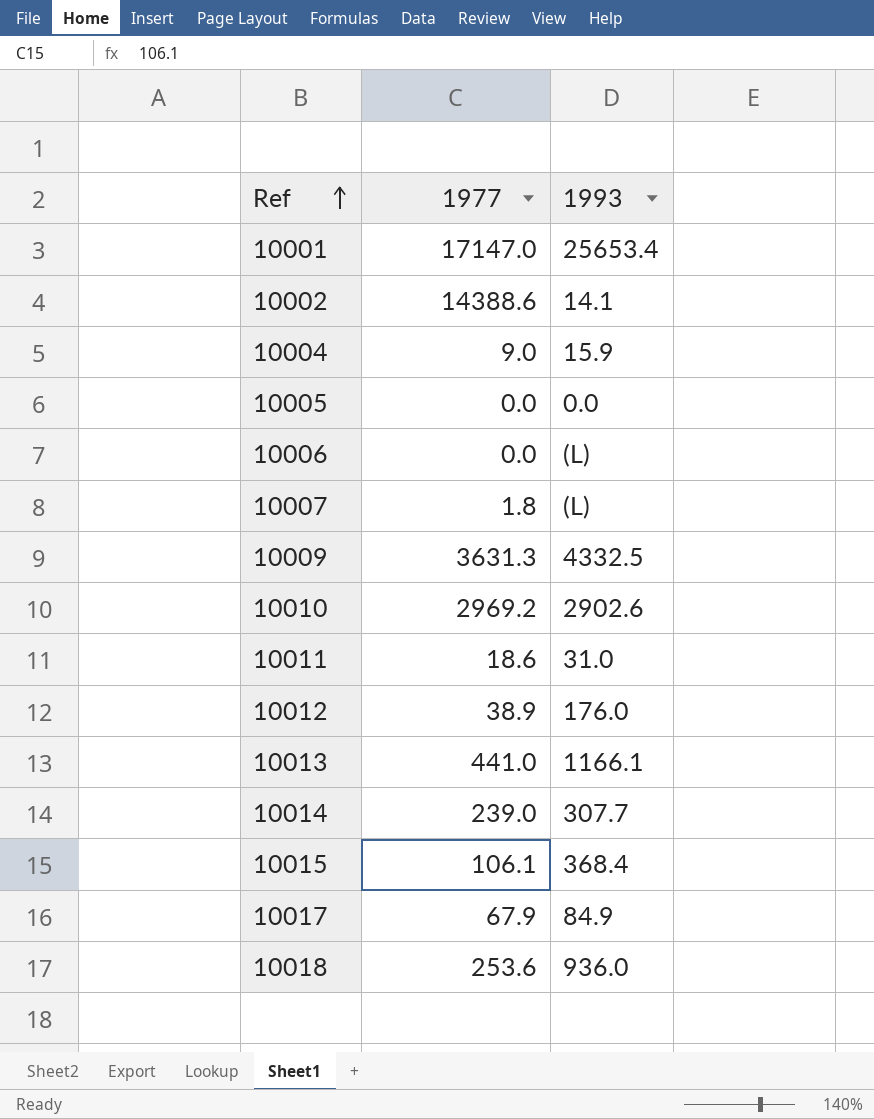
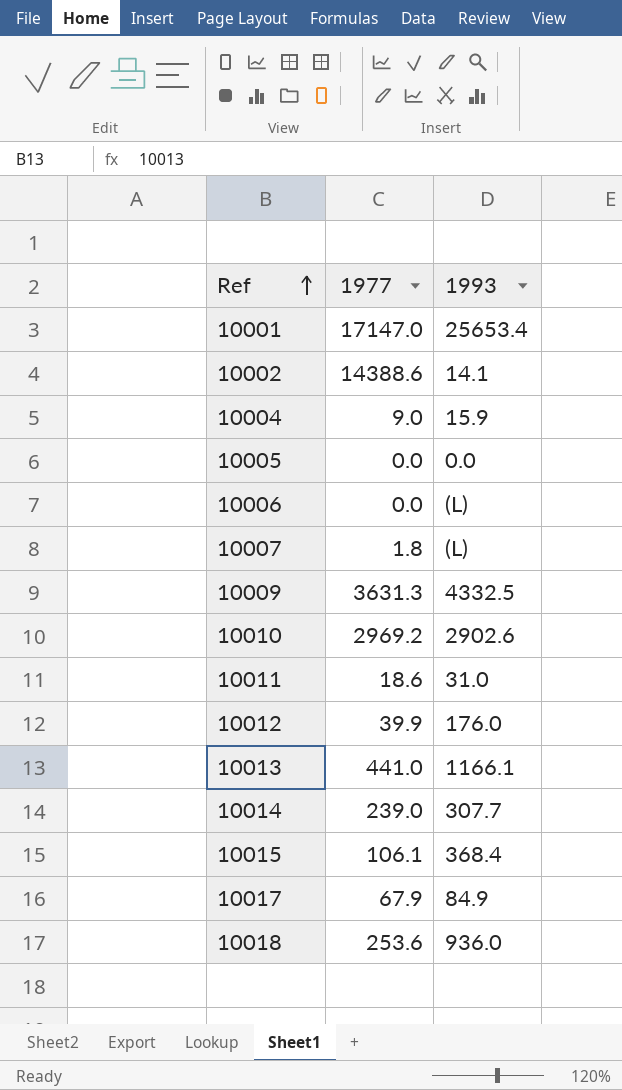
10012 | 1977: 38.9 -> 39.9

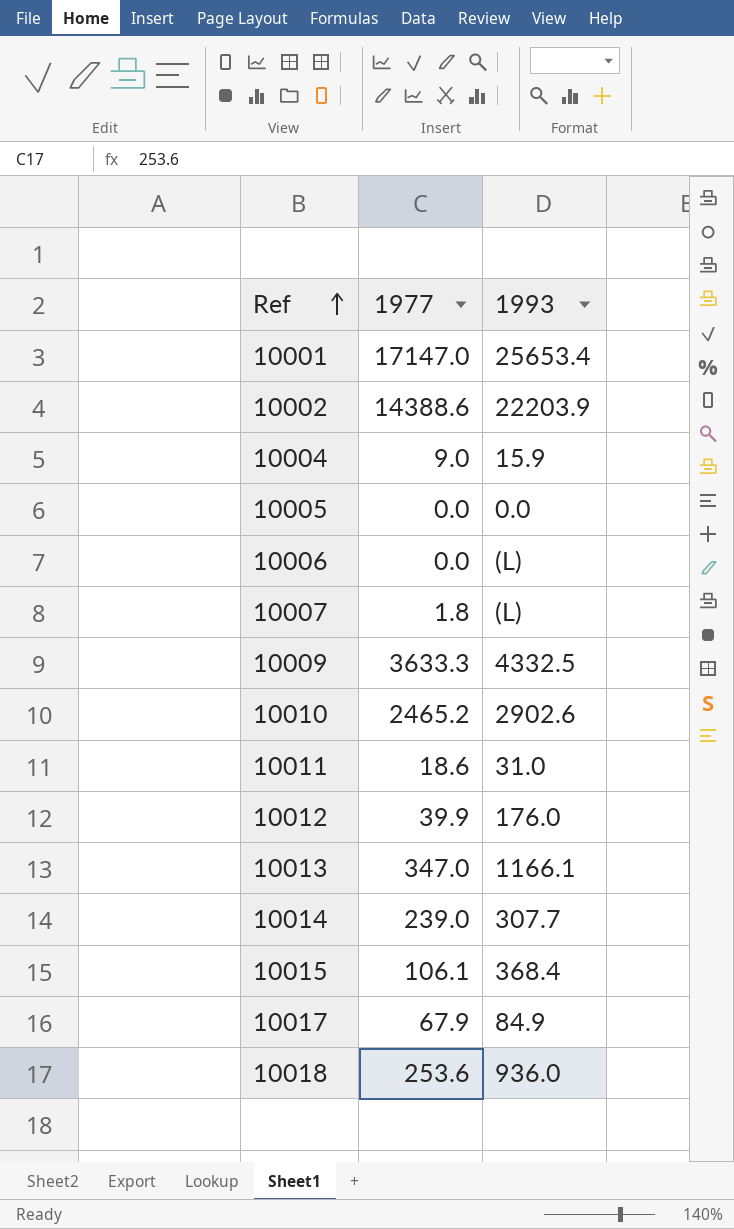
10002 | 1993: 14.1 -> 22203.9
10009 | 1977: 3631.3 -> 3633.3
10010 | 1977: 2969.2 -> 2465.2
10013 | 1977: 441.0 -> 347.0

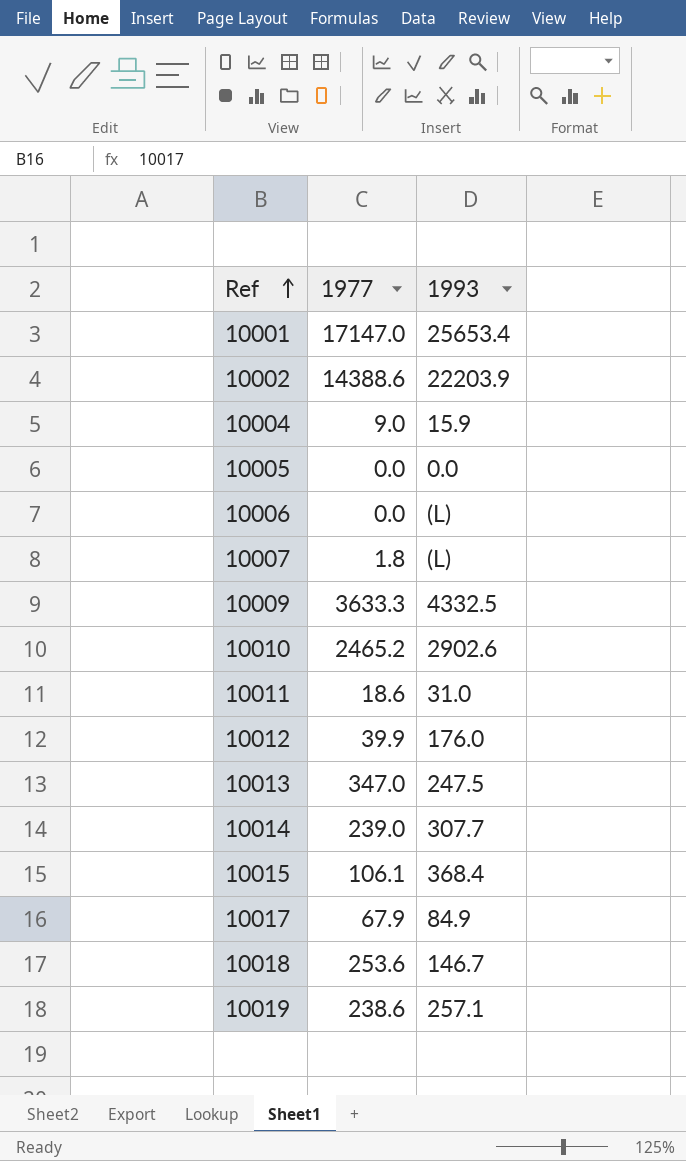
10013 | 1993: 1166.1 -> 247.5
10018 | 1993: 936.0 -> 146.7
row 10019: none -> 238.6 | 257.1

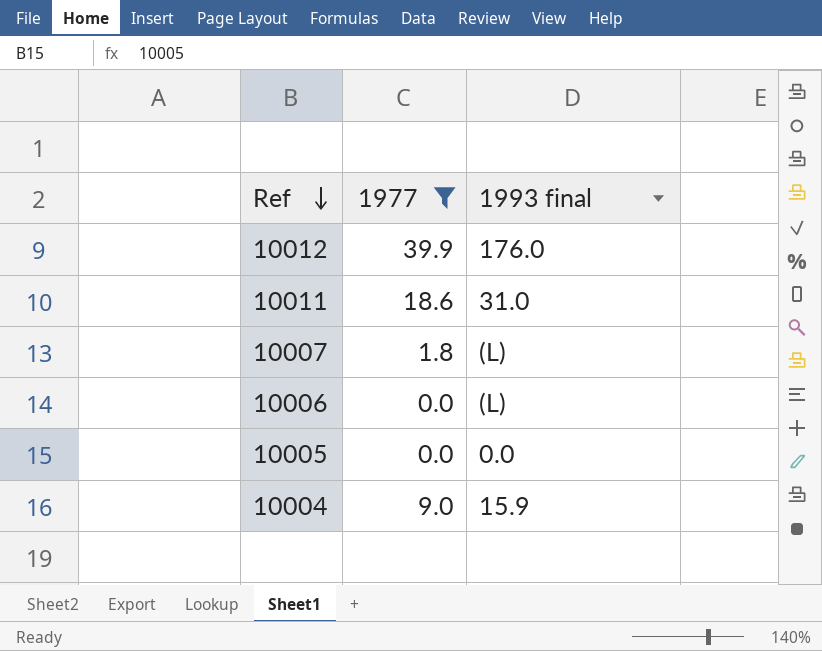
filter: none -> 1977 <= 39.9
row order: Ref ascending -> Ref descending
column name: 1993 -> 1993 final

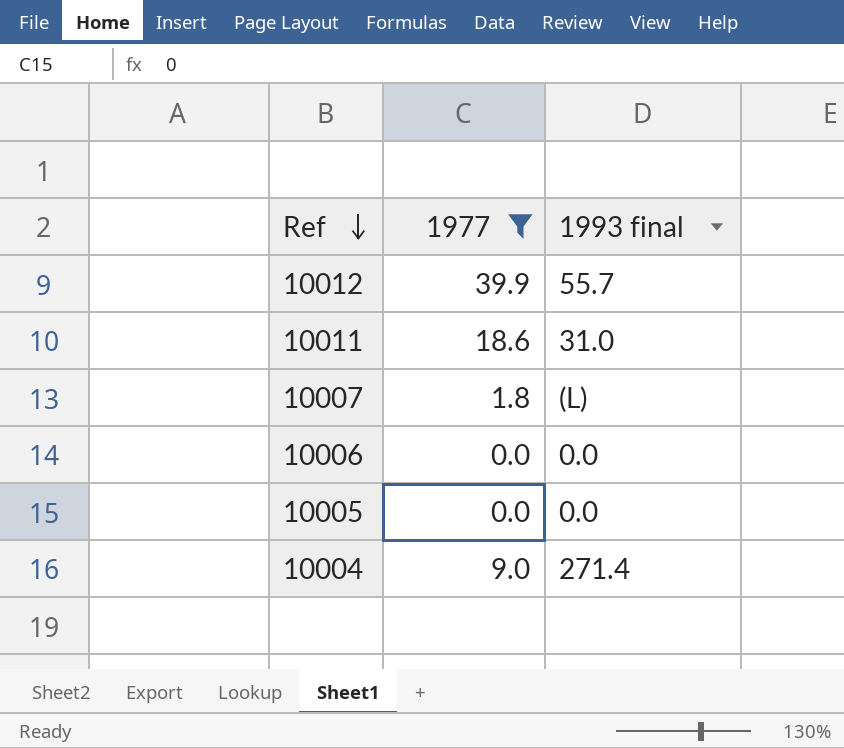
10012 | 1993 final: 176.0 -> 55.7
10006 | 1993 final: (L) -> 0.0
10004 | 1993 final: 15.9 -> 271.4

